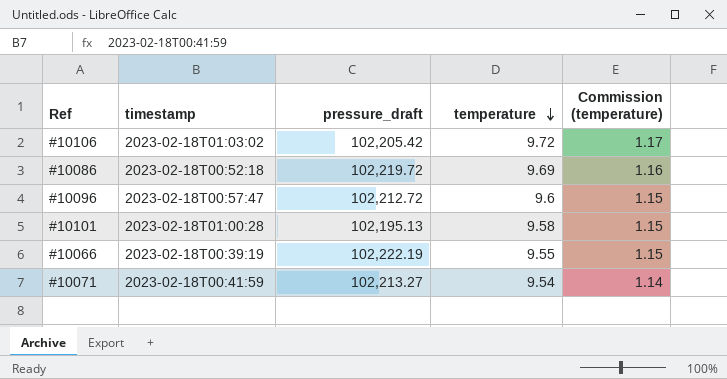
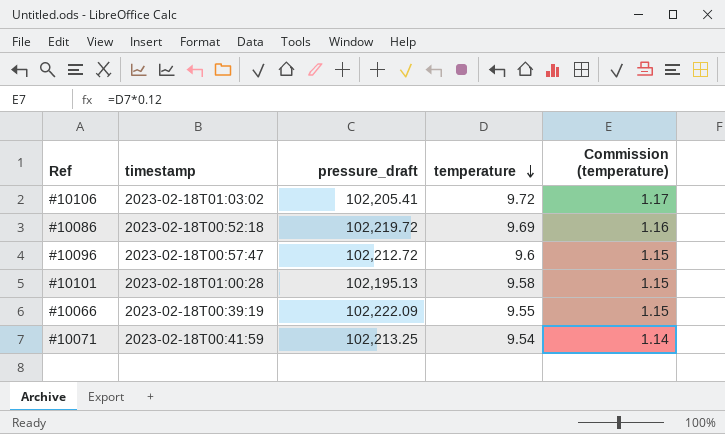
#10106 | pressure_draft: 102,205.42 -> 102,205.41
#10066 | pressure_draft: 102,222.19 -> 102,222.09
#10071 | pressure_draft: 102,213.27 -> 102,213.25

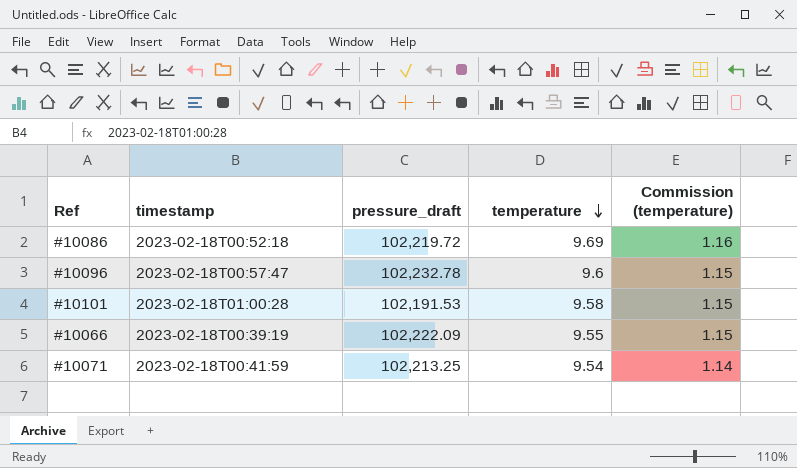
row #10106: 2023-02-18T01:03:02 | 102,205.41 | 9.72 | 1.17 -> none
#10096 | pressure_draft: 102,212.72 -> 102,232.78
#10101 | pressure_draft: 102,195.13 -> 102,191.53

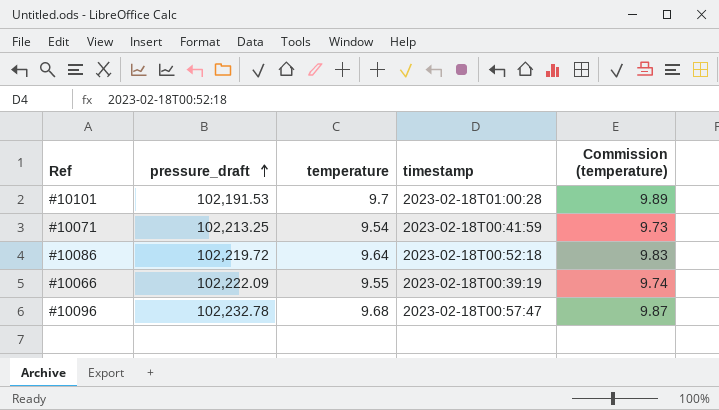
row order: temperature descending -> pressure_draft ascending
column timestamp | position: 2 -> 4
column Commission (temperature) | formula: [temperature] * 0.12 -> [temperature] * 1.02
#10101 | temperature: 9.58 -> 9.7
#10086 | temperature: 9.69 -> 9.64
#10096 | temperature: 9.6 -> 9.68

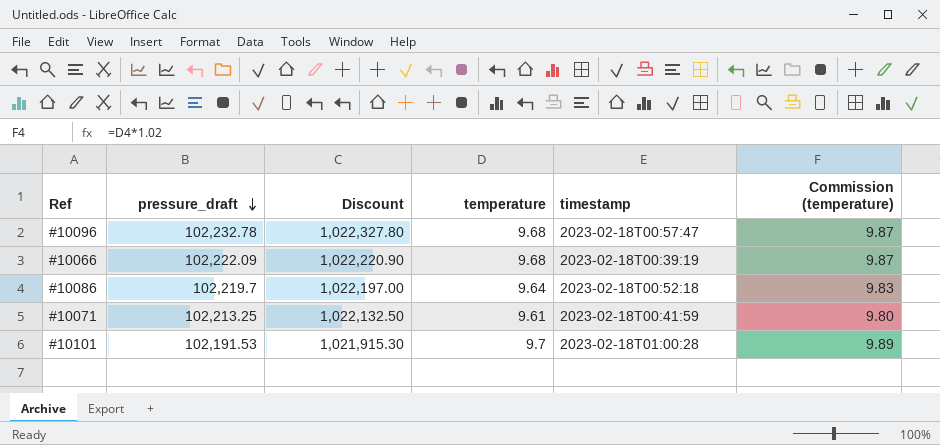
row order: pressure_draft ascending -> pressure_draft descending
column Discount | formula: none -> [pressure_draft] * 10
#10066 | temperature: 9.55 -> 9.68
#10066 | Commission (temperature): 9.74 -> 9.87
#10086 | pressure_draft: 102,219.72 -> 102,219.7
#10071 | temperature: 9.54 -> 9.61
#10071 | Commission (temperature): 9.73 -> 9.80

